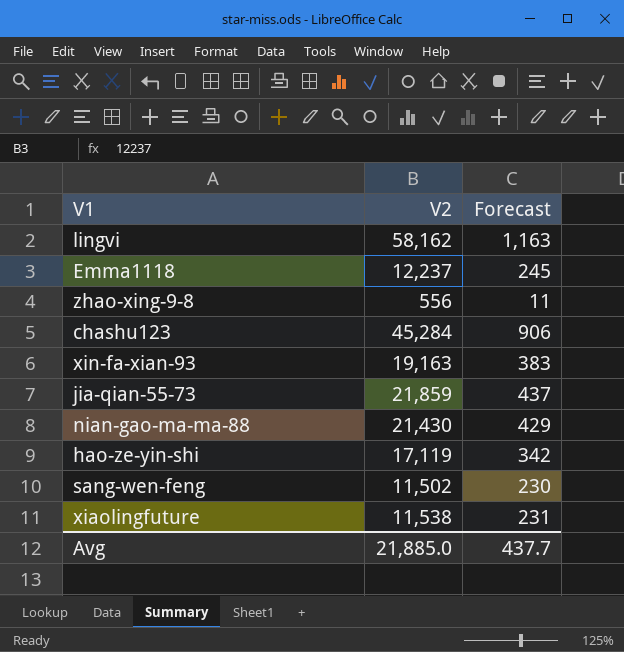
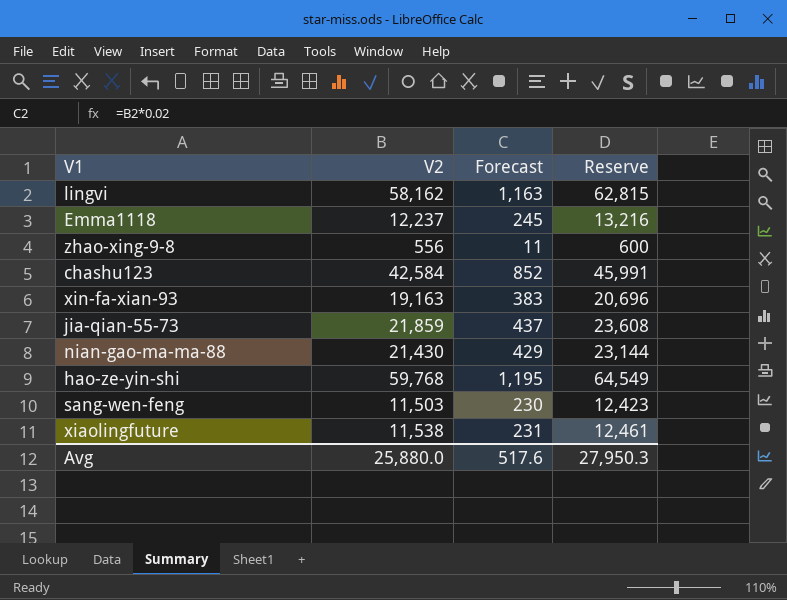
column Reserve | formula: none -> [V2] * 1.08
chashu123 | V2: 45,284 -> 42,584
chashu123 | Forecast: 906 -> 852
hao-ze-yin-shi | V2: 17,119 -> 59,768
hao-ze-yin-shi | Forecast: 342 -> 1,195
sang-wen-feng | V2: 11,502 -> 11,503
Avg | V2: 21,885.0 -> 25,880.0
Avg | Forecast: 437.7 -> 517.6

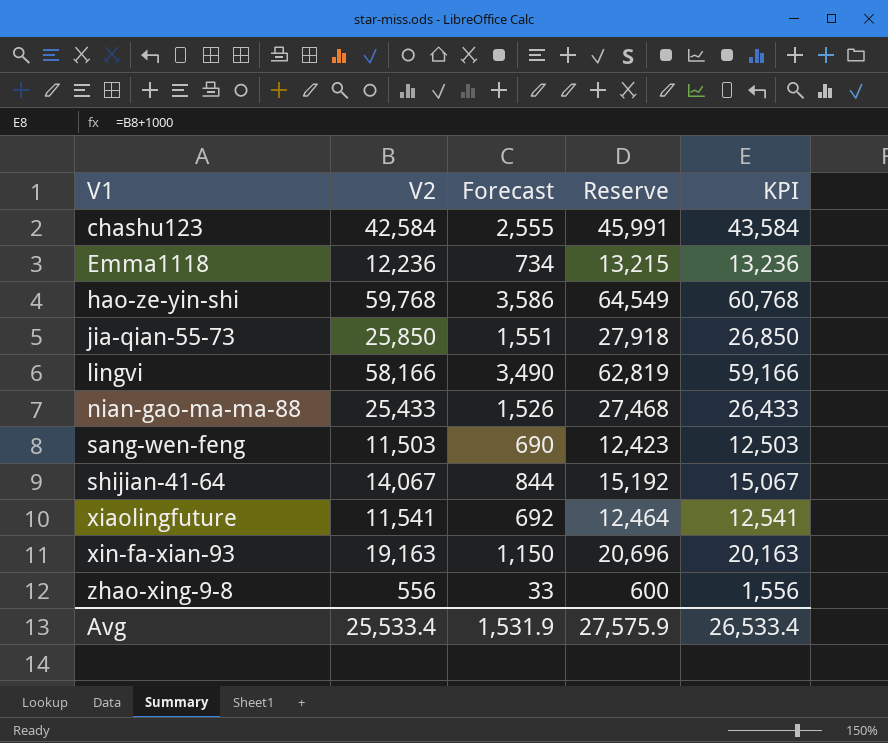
row order: none -> V1 ascending
column Forecast | formula: [V2] * 0.02 -> [V2] * 0.06
column KPI | formula: none -> [V2] + 1000
Emma1118 | V2: 12,237 -> 12,236
Emma1118 | Reserve: 13,216 -> 13,215
jia-qian-55-73 | V2: 21,859 -> 25,850
jia-qian-55-73 | Reserve: 23,608 -> 27,918
lingvi | V2: 58,162 -> 58,166
lingvi | Reserve: 62,815 -> 62,819
nian-gao-ma-ma-88 | V2: 21,430 -> 25,433
nian-gao-ma-ma-88 | Reserve: 23,144 -> 27,468
row shijian-41-64: none -> 14,067 | 844 | 15,192 | 15,067
xiaolingfuture | V2: 11,538 -> 11,541
xiaolingfuture | Reserve: 12,461 -> 12,464
Avg | V2: 25,880.0 -> 25,533.4
Avg | Forecast: 517.6 -> 1,531.9
Avg | Reserve: 27,950.3 -> 27,575.9

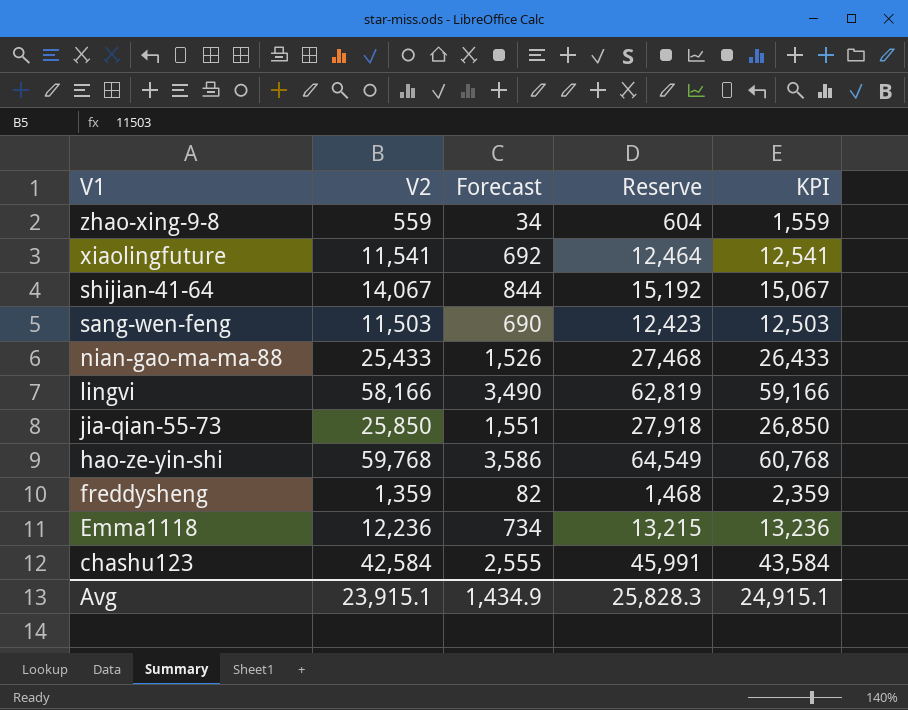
row order: V1 ascending -> V1 descending
row xin-fa-xian-93: 19,163 | 1,150 | 20,696 | 20,163 -> none
zhao-xing-9-8 | V2: 556 -> 559
zhao-xing-9-8 | Forecast: 33 -> 34
zhao-xing-9-8 | Reserve: 600 -> 604
zhao-xing-9-8 | KPI: 1,556 -> 1,559
row freddysheng: none -> 1,359 | 82 | 1,468 | 2,359
Avg | V2: 25,533.4 -> 23,915.1
Avg | Forecast: 1,531.9 -> 1,434.9
Avg | Reserve: 27,575.9 -> 25,828.3
Avg | KPI: 26,533.4 -> 24,915.1

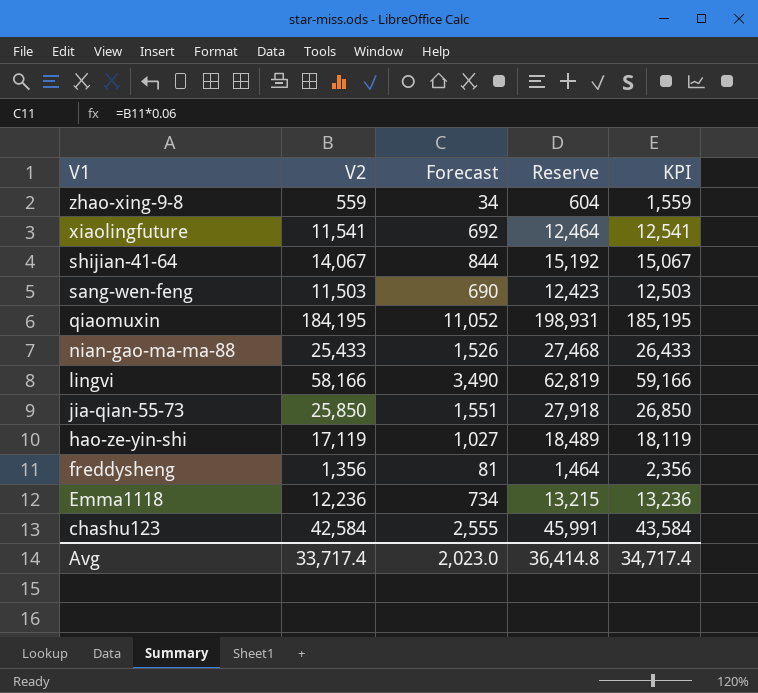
row qiaomuxin: none -> 184,195 | 11,052 | 198,931 | 185,195
hao-ze-yin-shi | V2: 59,768 -> 17,119
hao-ze-yin-shi | Forecast: 3,586 -> 1,027
hao-ze-yin-shi | Reserve: 64,549 -> 18,489
hao-ze-yin-shi | KPI: 60,768 -> 18,119
freddysheng | V2: 1,359 -> 1,356
freddysheng | Forecast: 82 -> 81
freddysheng | Reserve: 1,468 -> 1,464
freddysheng | KPI: 2,359 -> 2,356
Avg | V2: 23,915.1 -> 33,717.4
Avg | Forecast: 1,434.9 -> 2,023.0
Avg | Reserve: 25,828.3 -> 36,414.8
Avg | KPI: 24,915.1 -> 34,717.4

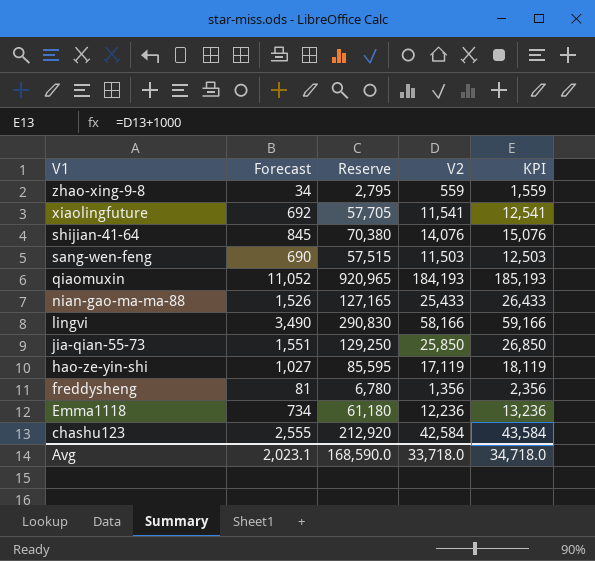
column Reserve | formula: [V2] * 1.08 -> [V2] * 5
column V2 | position: 2 -> 4
shijian-41-64 | Forecast: 844 -> 845
shijian-41-64 | V2: 14,067 -> 14,076
shijian-41-64 | KPI: 15,067 -> 15,076
qiaomuxin | V2: 184,195 -> 184,193
qiaomuxin | KPI: 185,195 -> 185,193
Avg | Forecast: 2,023.0 -> 2,023.1
Avg | Reserve: 36,414.8 -> 168,590.0
Avg | V2: 33,717.4 -> 33,718.0
Avg | KPI: 34,717.4 -> 34,718.0

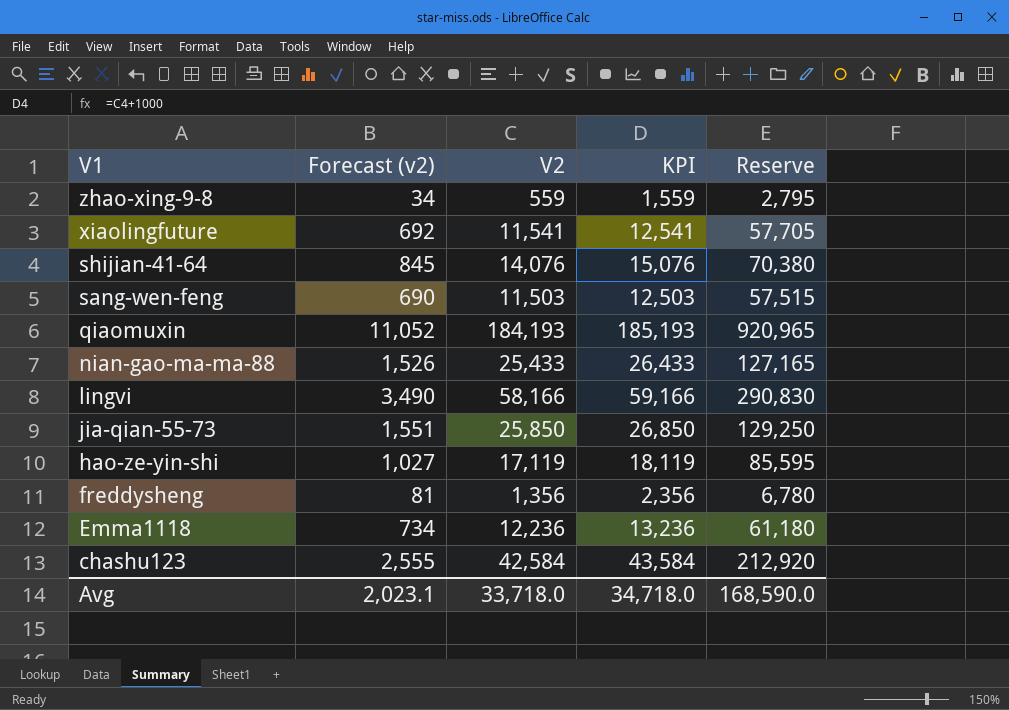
column name: Forecast -> Forecast (v2)
column Reserve | position: 3 -> 5

